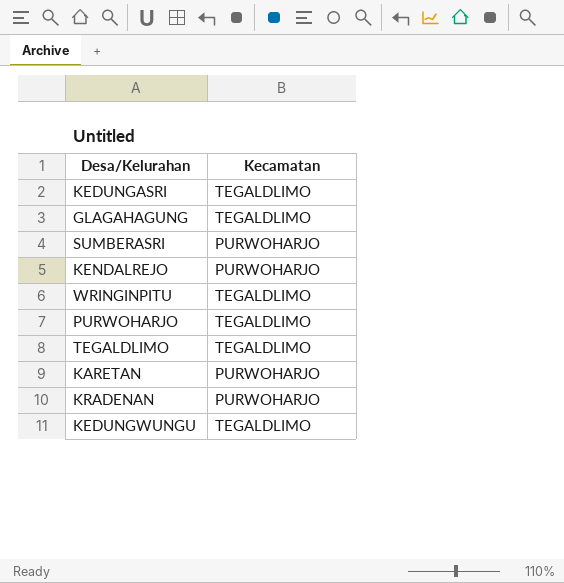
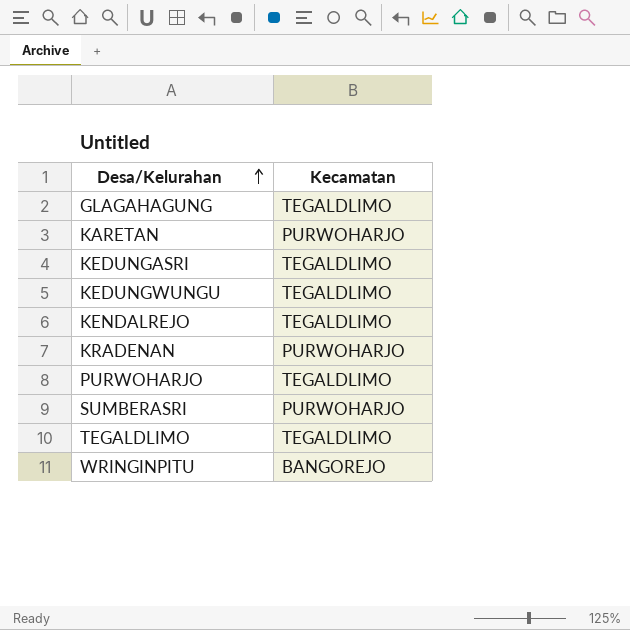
row order: none -> Desa/Kelurahan ascending
KENDALREJO | Kecamatan: PURWOHARJO -> TEGALDLIMO
WRINGINPITU | Kecamatan: TEGALDLIMO -> BANGOREJO

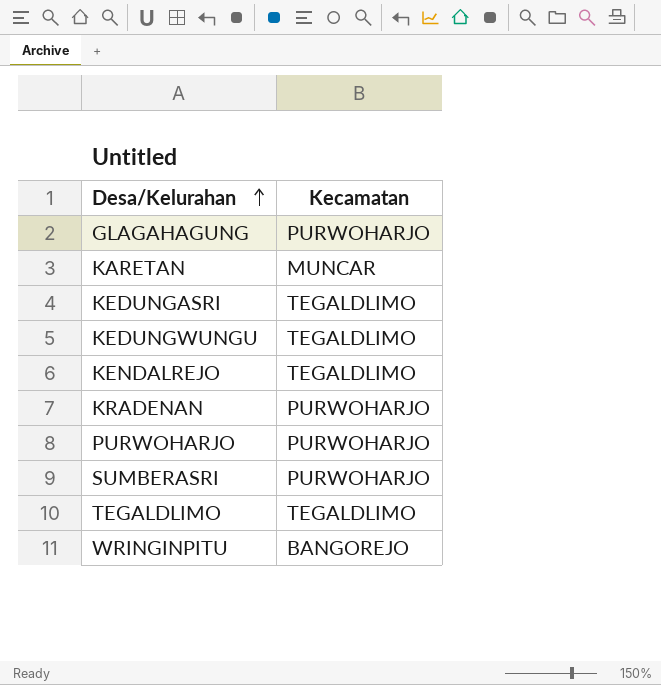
GLAGAHAGUNG | Kecamatan: TEGALDLIMO -> PURWOHARJO
KARETAN | Kecamatan: PURWOHARJO -> MUNCAR
PURWOHARJO | Kecamatan: TEGALDLIMO -> PURWOHARJO

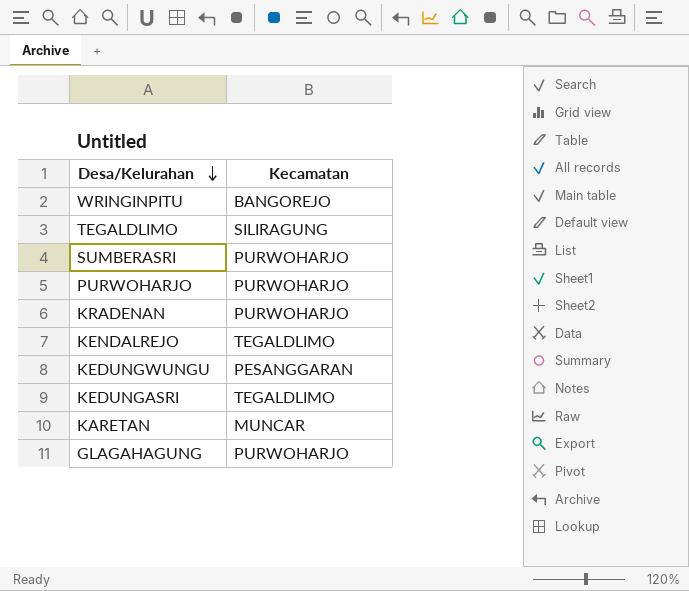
row order: Desa/Kelurahan ascending -> Desa/Kelurahan descending
TEGALDLIMO | Kecamatan: TEGALDLIMO -> SILIRAGUNG
KEDUNGWUNGU | Kecamatan: TEGALDLIMO -> PESANGGARAN

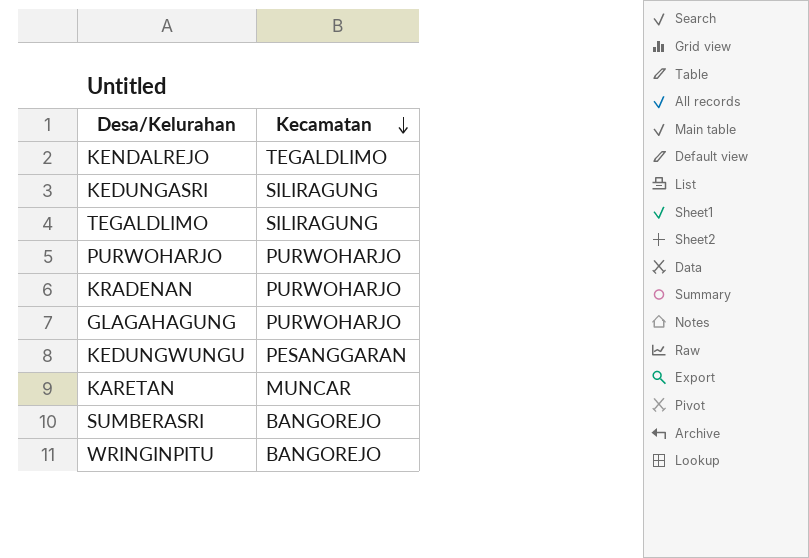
row order: Desa/Kelurahan descending -> Kecamatan descending
KEDUNGASRI | Kecamatan: TEGALDLIMO -> SILIRAGUNG
SUMBERASRI | Kecamatan: PURWOHARJO -> BANGOREJO

